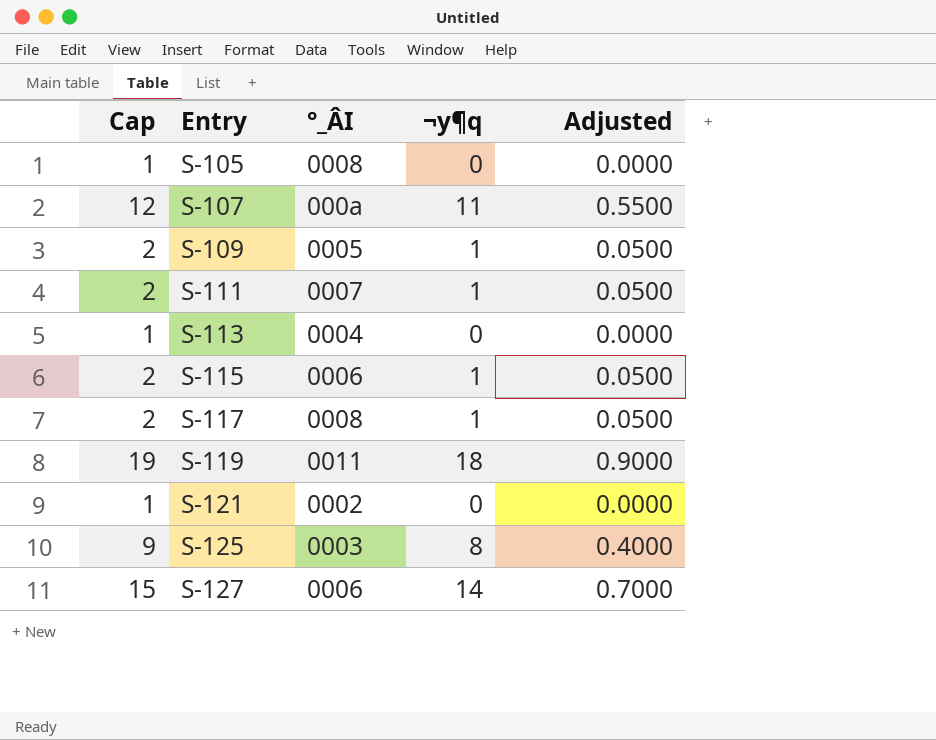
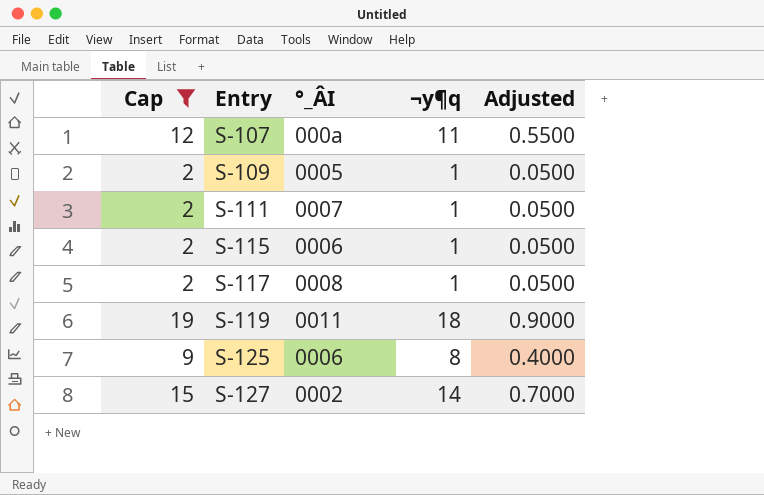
filter: none -> Cap != 1
S-125 | °_ÂI: 0003 -> 0006
S-127 | °_ÂI: 0006 -> 0002

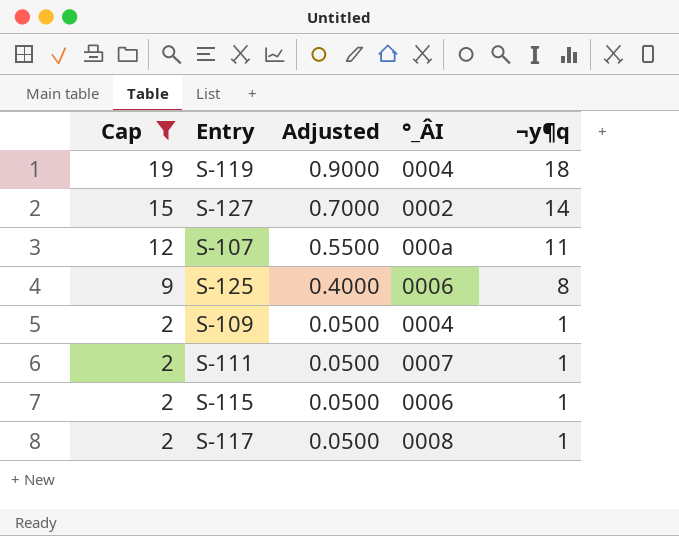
row order: Entry ascending -> Cap descending
column Adjusted | position: 5 -> 3
S-119 | °_ÂI: 0011 -> 0004
S-109 | °_ÂI: 0005 -> 0004

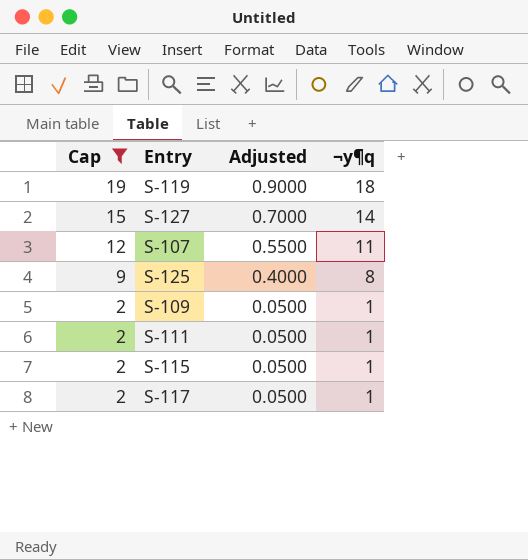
column °_ÂI | position: 4 -> none

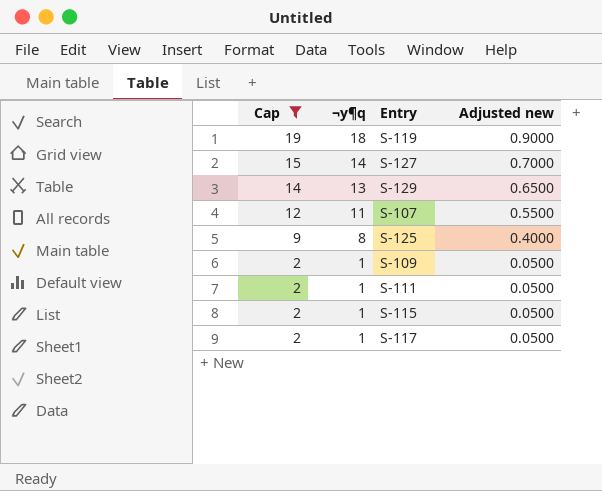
column ¬y¶q | position: 4 -> 2
column name: Adjusted -> Adjusted new
row S-129: none -> 14 | 13 | 0.6500

